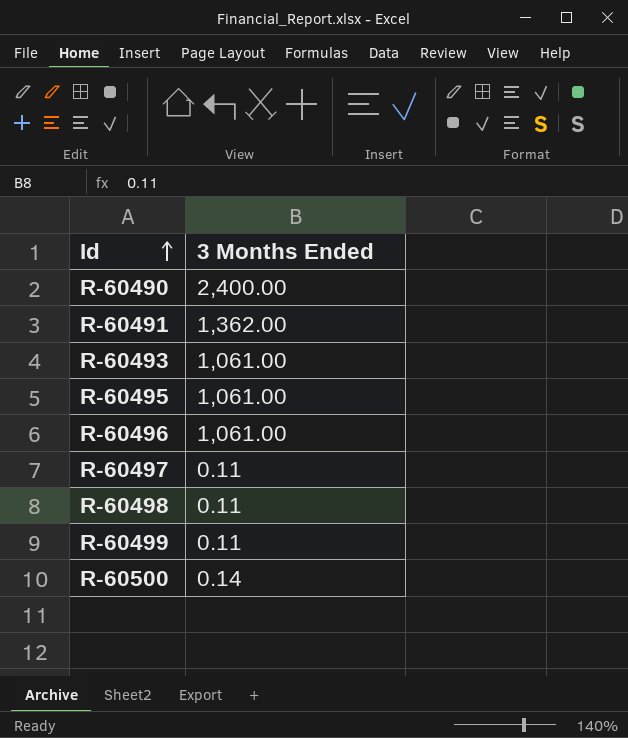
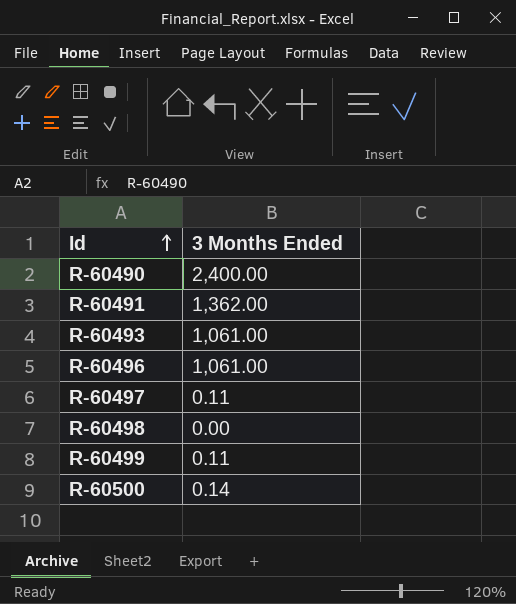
row R-60495: 1,061.00 -> none
R-60498 | 3 Months Ended: 0.11 -> 0.00

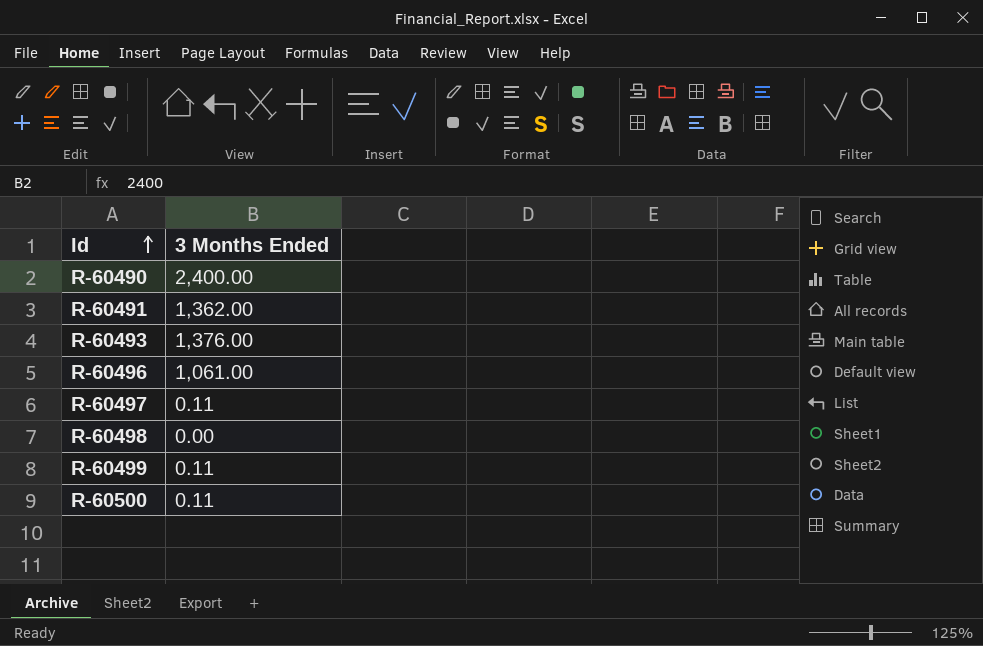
R-60493 | 3 Months Ended: 1,061.00 -> 1,376.00
R-60500 | 3 Months Ended: 0.14 -> 0.11

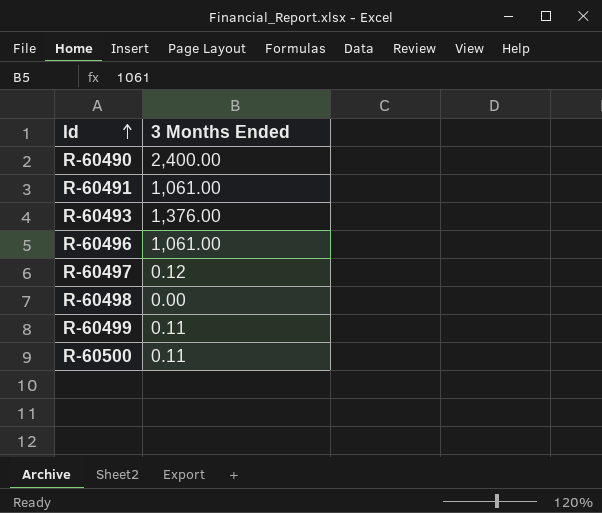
R-60491 | 3 Months Ended: 1,362.00 -> 1,061.00
R-60497 | 3 Months Ended: 0.11 -> 0.12

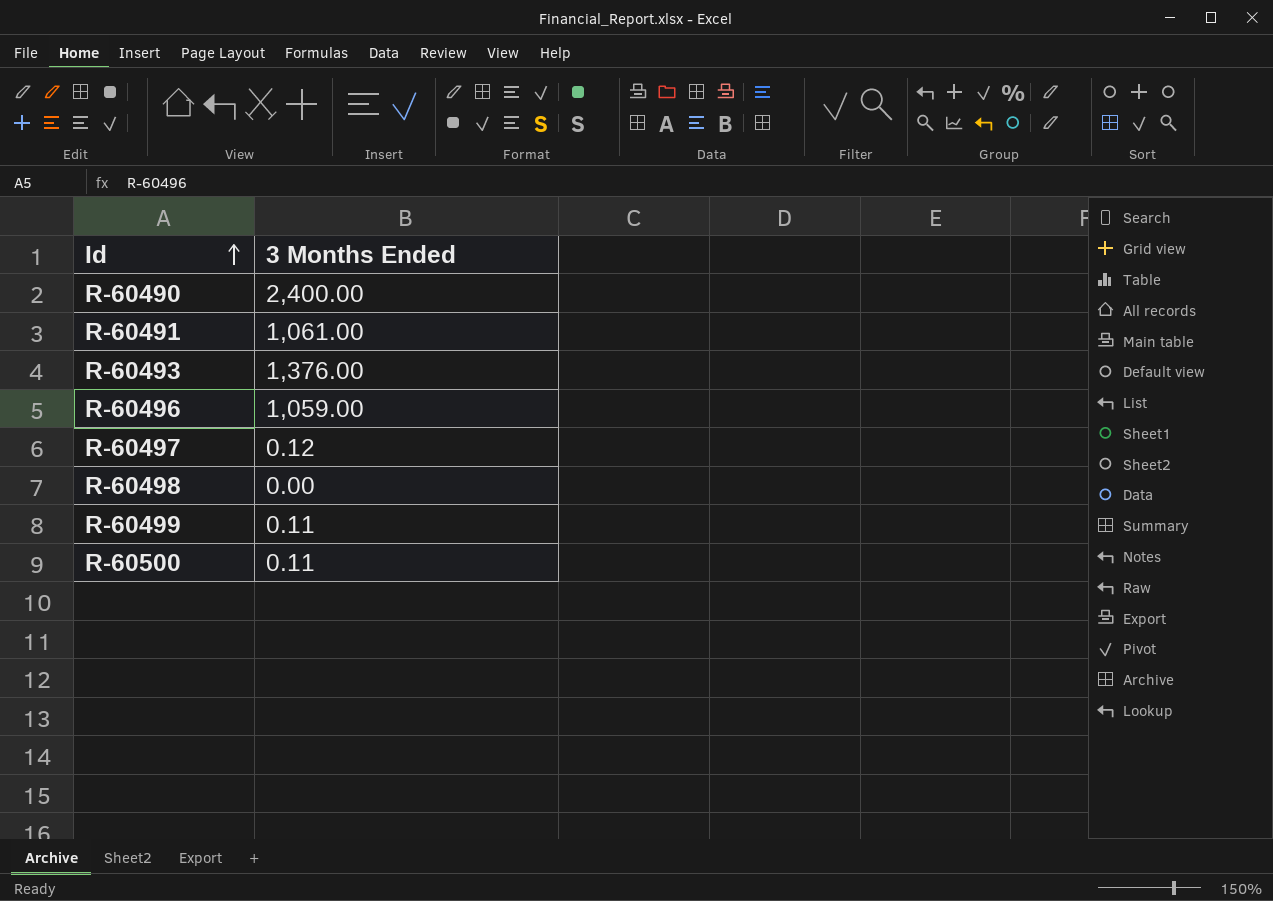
R-60496 | 3 Months Ended: 1,061.00 -> 1,059.00

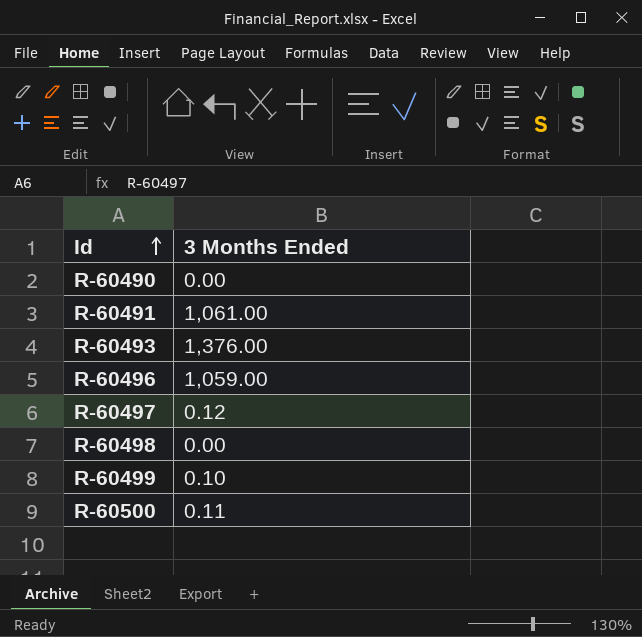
R-60490 | 3 Months Ended: 2,400.00 -> 0.00
R-60499 | 3 Months Ended: 0.11 -> 0.10

